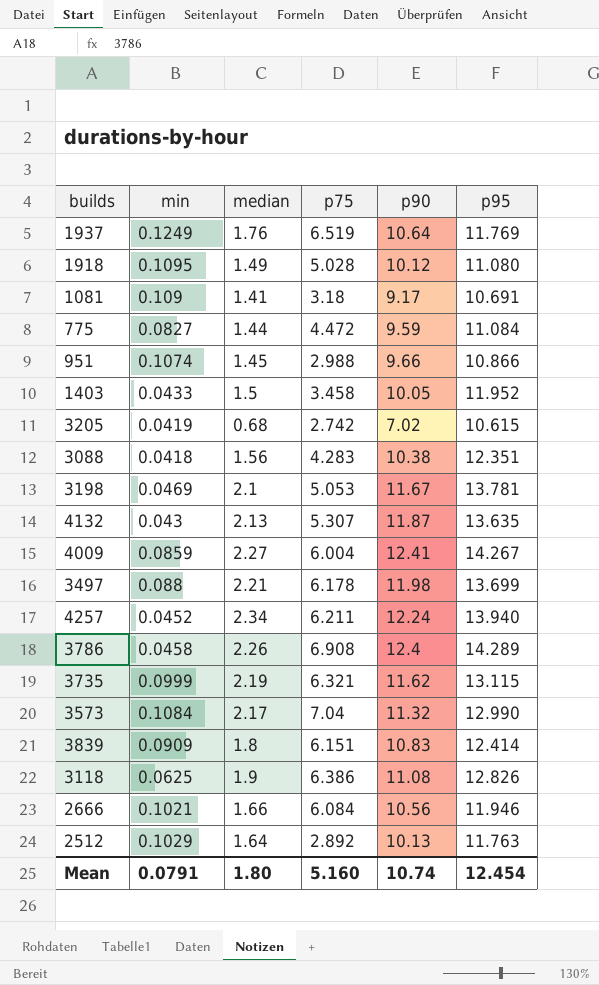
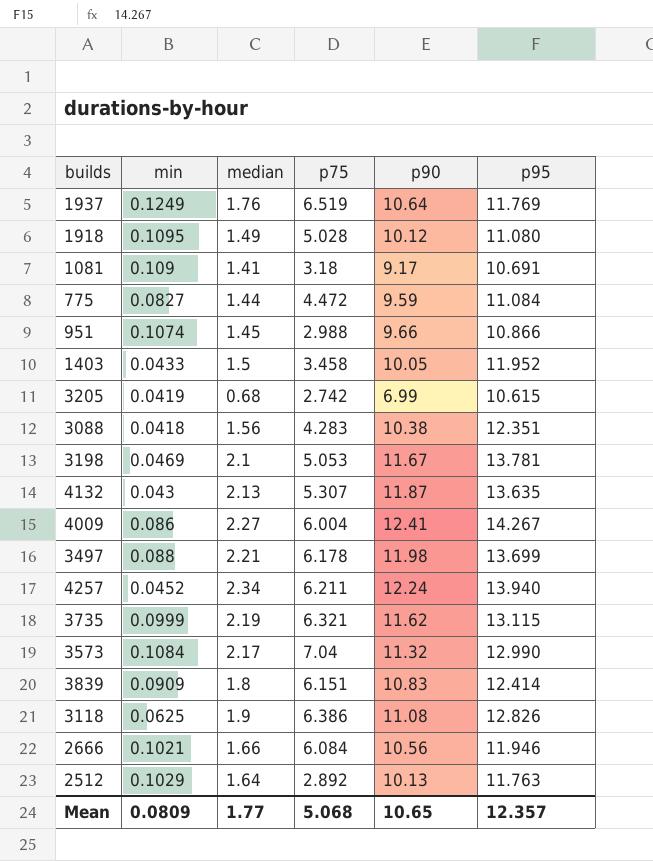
row 3786: 0.0458 | 2.26 | 6.908 | 12.4 | 14.289 -> none
3205 | p90: 7.02 -> 6.99
4009 | min: 0.0859 -> 0.086
Mean | min: 0.0791 -> 0.0809
Mean | median: 1.80 -> 1.77
Mean | p75: 5.160 -> 5.068
Mean | p90: 10.74 -> 10.65
Mean | p95: 12.454 -> 12.357

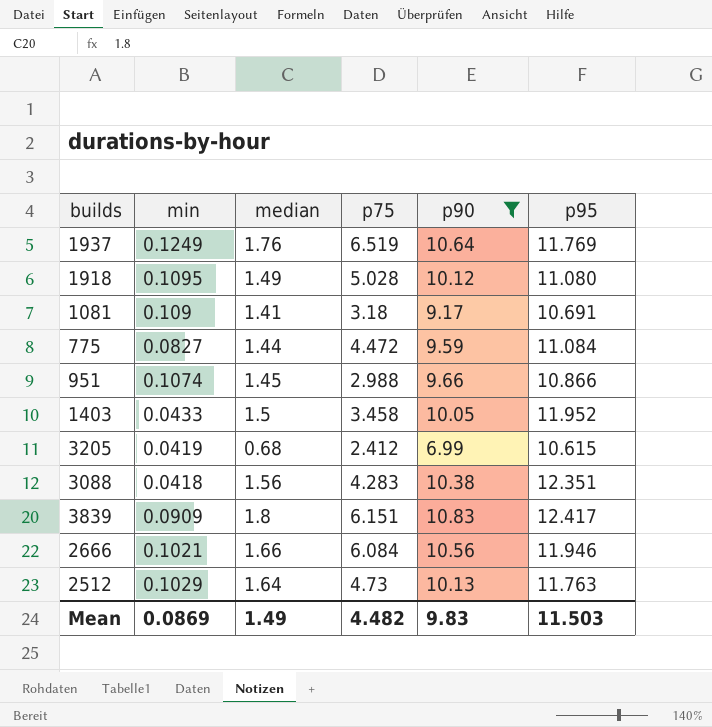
filter: none -> p90 <= 10.83
3205 | p75: 2.742 -> 2.412
3839 | p95: 12.414 -> 12.417
2512 | p75: 2.892 -> 4.73
Mean | min: 0.0809 -> 0.0869
Mean | median: 1.77 -> 1.49
Mean | p75: 5.068 -> 4.482
Mean | p90: 10.65 -> 9.83
Mean | p95: 12.357 -> 11.503

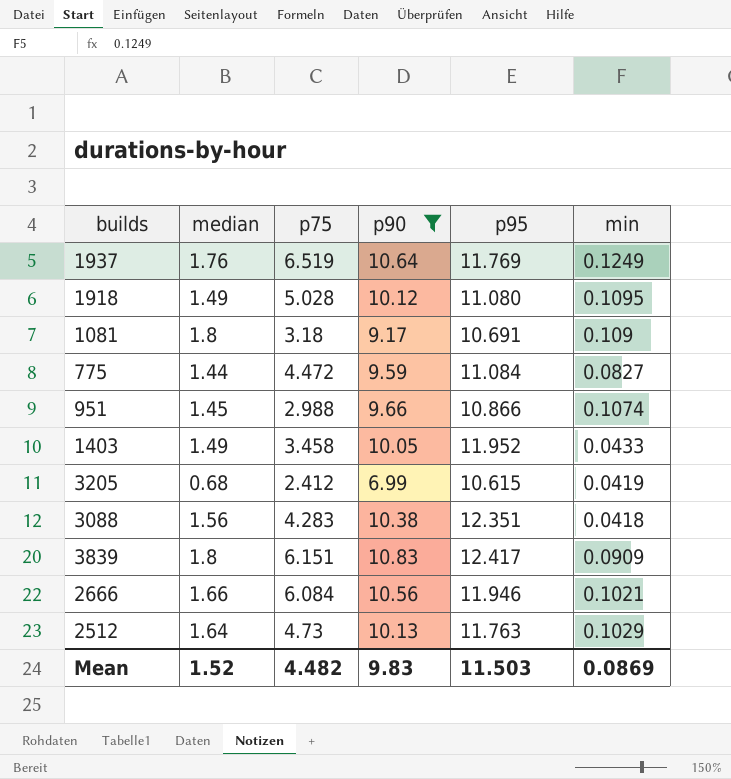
column min | position: 2 -> 6
1081 | median: 1.41 -> 1.8
1403 | median: 1.5 -> 1.49
Mean | median: 1.49 -> 1.52

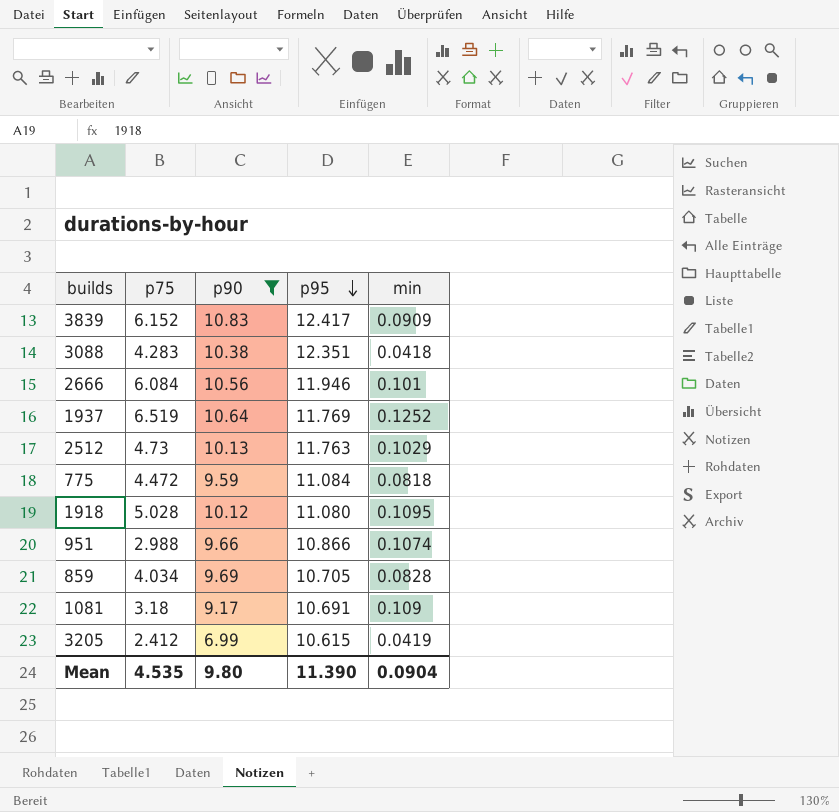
row order: none -> p95 descending
column median | position: 2 -> none
row 1403: 1.49 | 3.458 | 10.05 | 11.952 | 0.0433 -> none
3839 | p75: 6.151 -> 6.152
2666 | min: 0.1021 -> 0.101
1937 | min: 0.1249 -> 0.1252
775 | min: 0.0827 -> 0.0818
row 859: none -> 4.034 | 9.69 | 10.705 | 0.0828
Mean | p75: 4.482 -> 4.535
Mean | p90: 9.83 -> 9.80
Mean | p95: 11.503 -> 11.390
Mean | min: 0.0869 -> 0.0904

